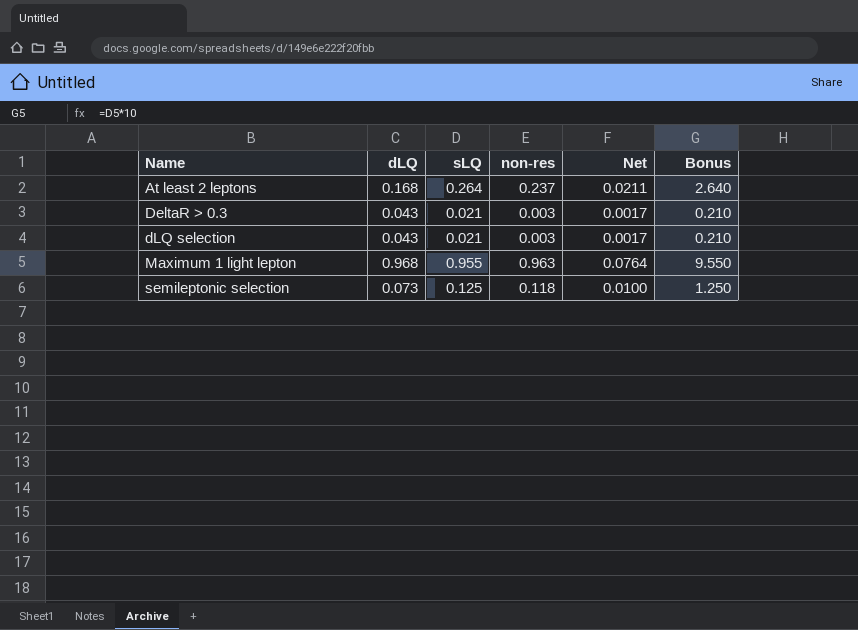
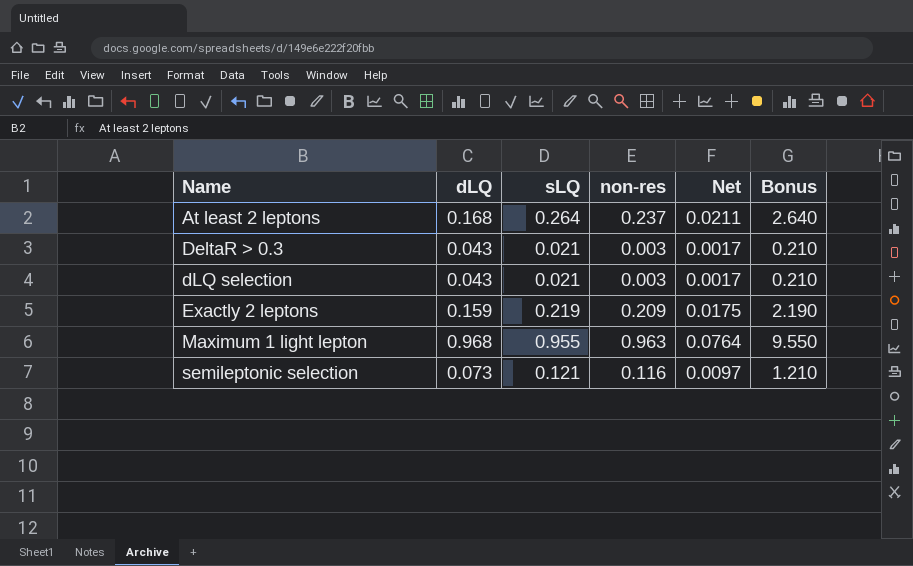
row Exactly 2 leptons: none -> 0.159 | 0.219 | 0.209 | 0.0175 | 2.190
semileptonic selection | sLQ: 0.125 -> 0.121
semileptonic selection | non-res: 0.118 -> 0.116
semileptonic selection | Net: 0.0100 -> 0.0097
semileptonic selection | Bonus: 1.250 -> 1.210

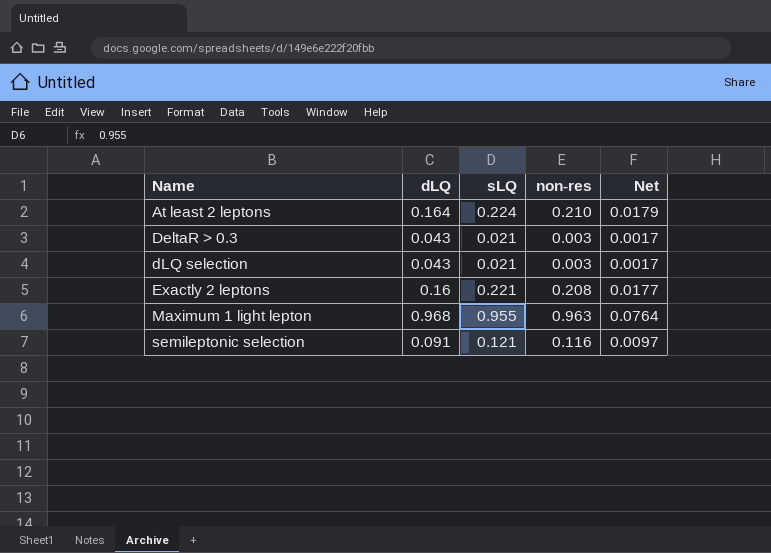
column Bonus | formula: [sLQ] * 10 -> none
At least 2 leptons | dLQ: 0.168 -> 0.164
At least 2 leptons | sLQ: 0.264 -> 0.224
At least 2 leptons | non-res: 0.237 -> 0.210
At least 2 leptons | Net: 0.0211 -> 0.0179
Exactly 2 leptons | dLQ: 0.159 -> 0.16
Exactly 2 leptons | sLQ: 0.219 -> 0.221
Exactly 2 leptons | non-res: 0.209 -> 0.208
Exactly 2 leptons | Net: 0.0175 -> 0.0177
semileptonic selection | dLQ: 0.073 -> 0.091

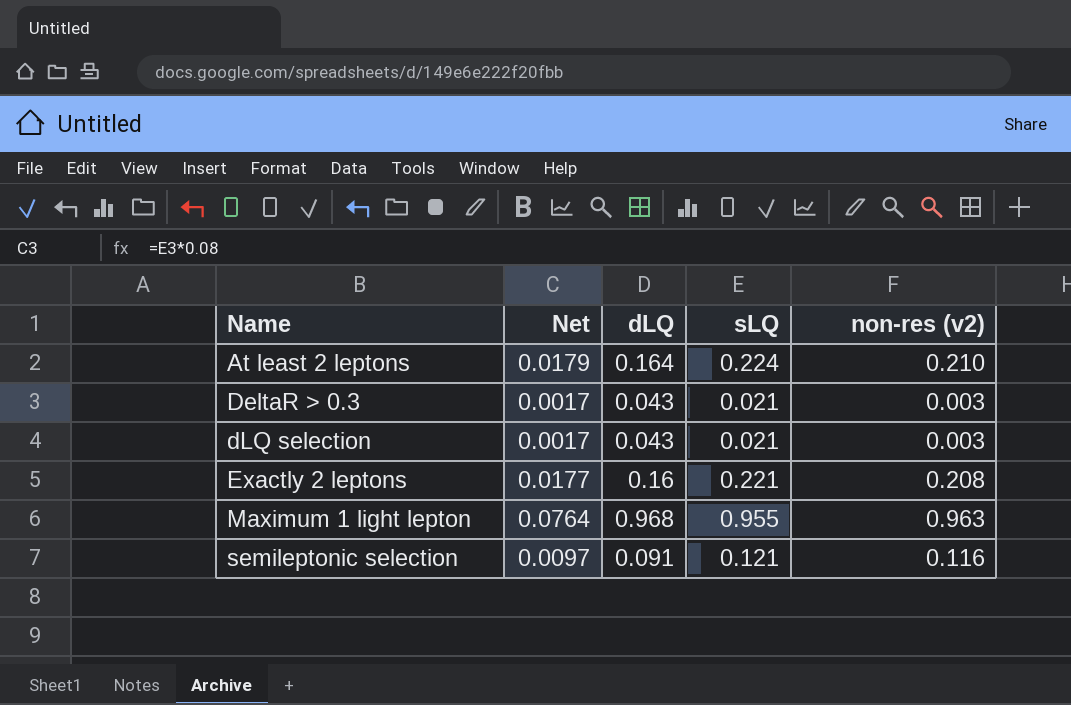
column Net | position: 5 -> 2
column name: non-res -> non-res (v2)

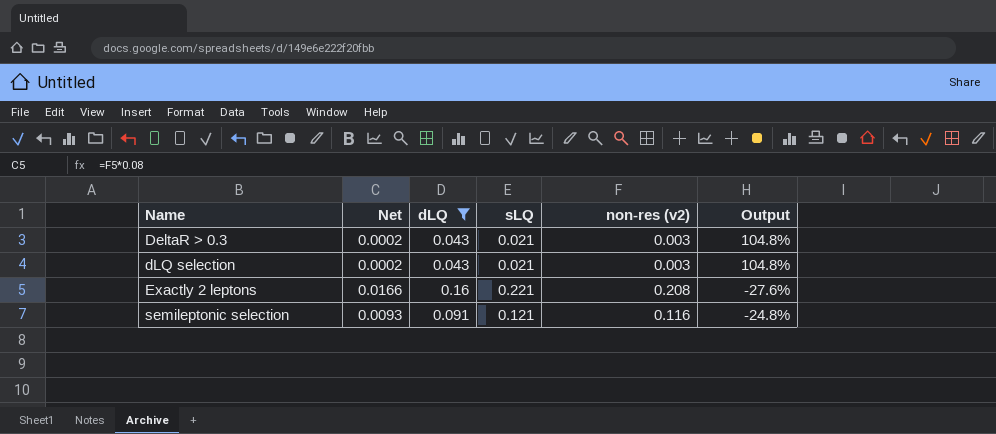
filter: none -> dLQ <= 0.16
column Net | formula: [sLQ] * 0.08 -> [non-res (v2)] * 0.08
column Output | formula: none -> ([dLQ] - [sLQ]) / [sLQ]

